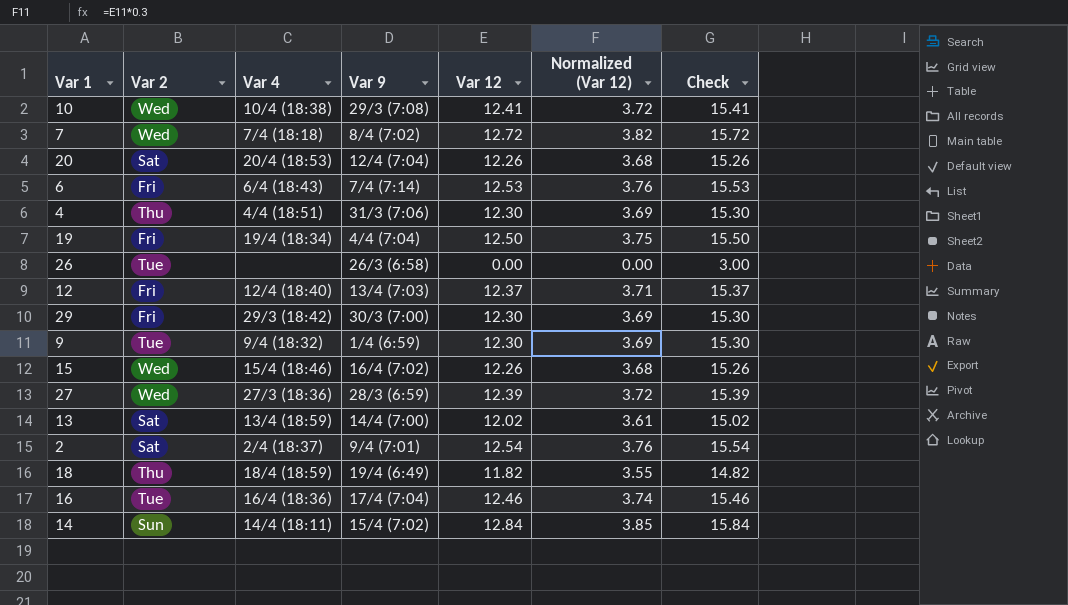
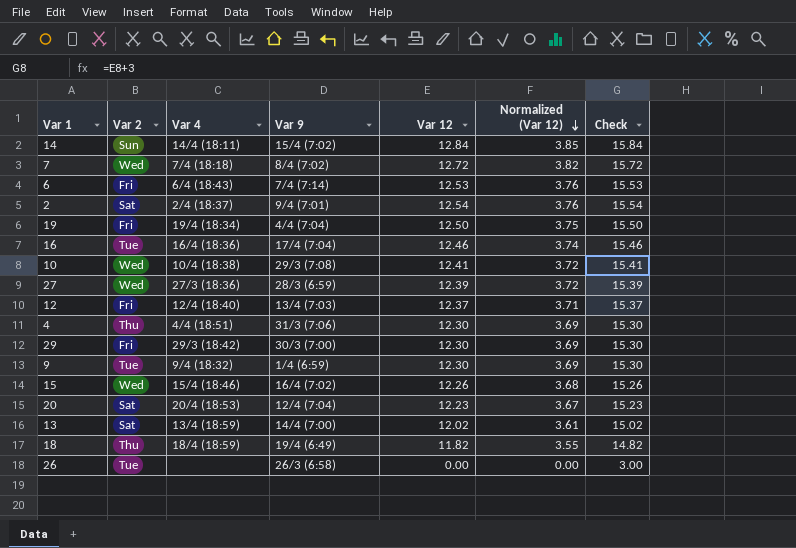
row order: none -> Normalized (Var 12) descending
20 | Var 12: 12.26 -> 12.23
20 | Normalized (Var 12): 3.68 -> 3.67
20 | Check: 15.26 -> 15.23

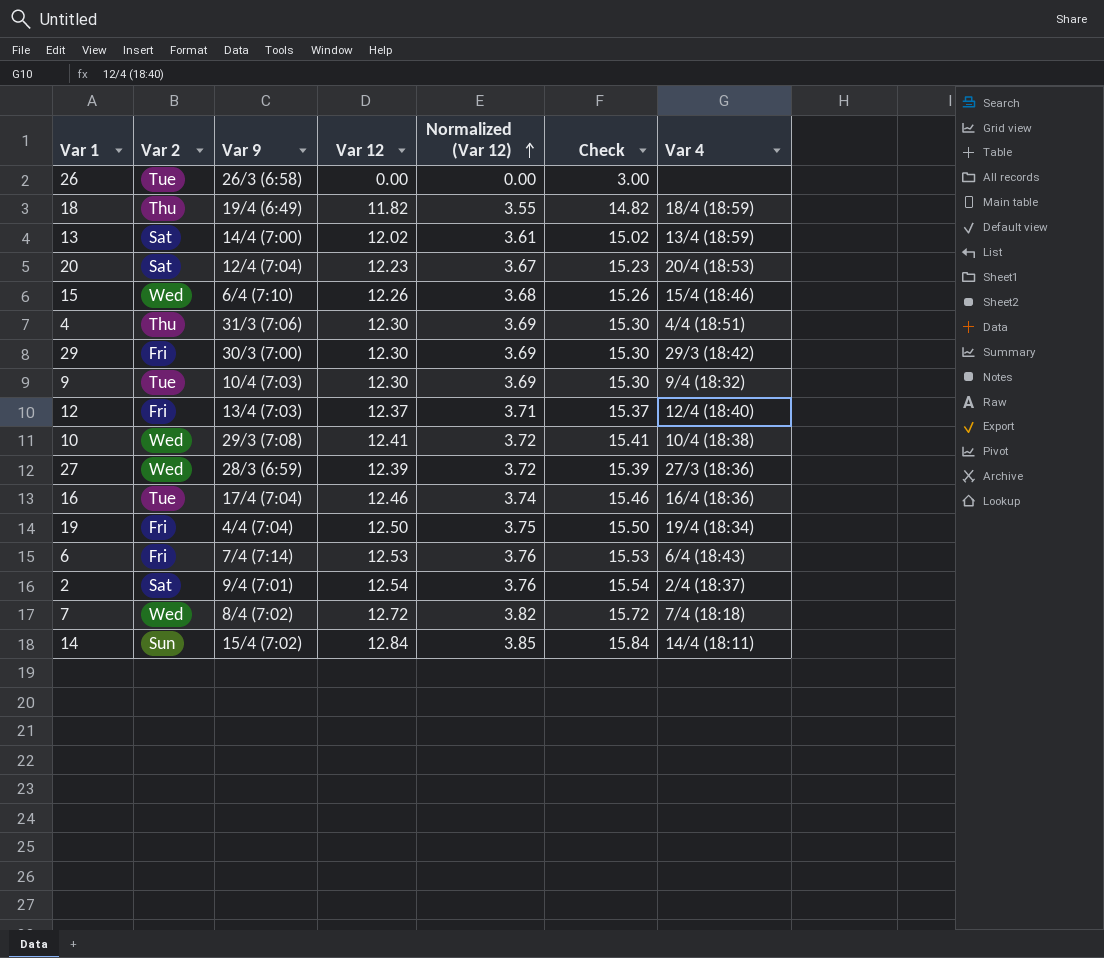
row order: Normalized (Var 12) descending -> Normalized (Var 12) ascending
column Var 4 | position: 3 -> 7
15 | Var 9: 16/4 (7:02) -> 6/4 (7:10)
9 | Var 9: 1/4 (6:59) -> 10/4 (7:03)

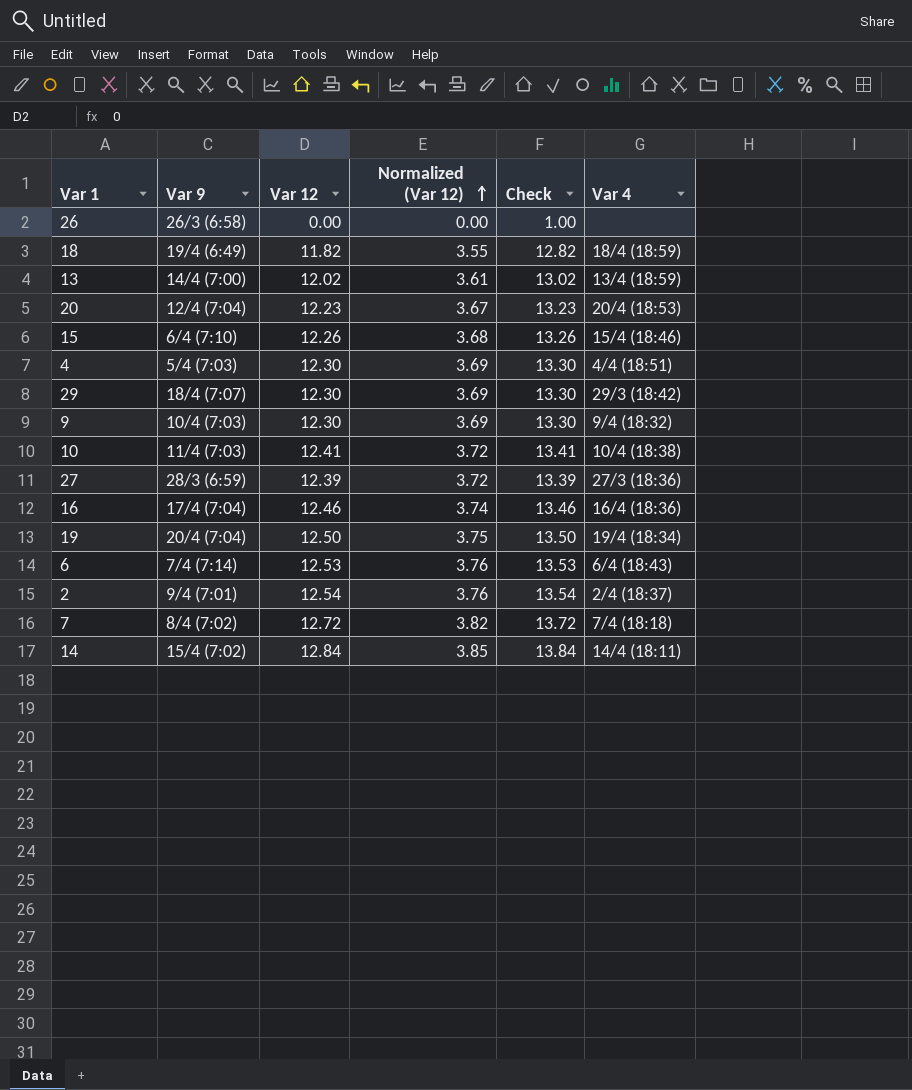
column Var 2 | position: 2 -> none
column Check | formula: [Var 12] + 3 -> [Var 12] + 1
row 12: Fri | 13/4 (7:03) | 12.37 | 3.71 | 15.37 | 12/4 (18:40) -> none
4 | Var 9: 31/3 (7:06) -> 5/4 (7:03)
29 | Var 9: 30/3 (7:00) -> 18/4 (7:07)
10 | Var 9: 29/3 (7:08) -> 11/4 (7:03)
19 | Var 9: 4/4 (7:04) -> 20/4 (7:04)

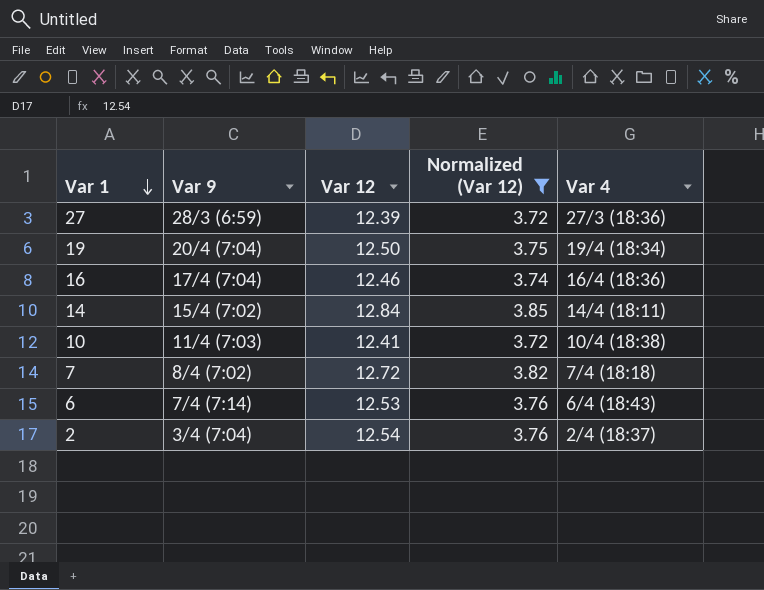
filter: none -> Normalized (Var 12) >= 3.72
row order: Normalized (Var 12) ascending -> Var 1 descending
column Check | formula: [Var 12] + 1 -> none
2 | Var 9: 9/4 (7:01) -> 3/4 (7:04)

